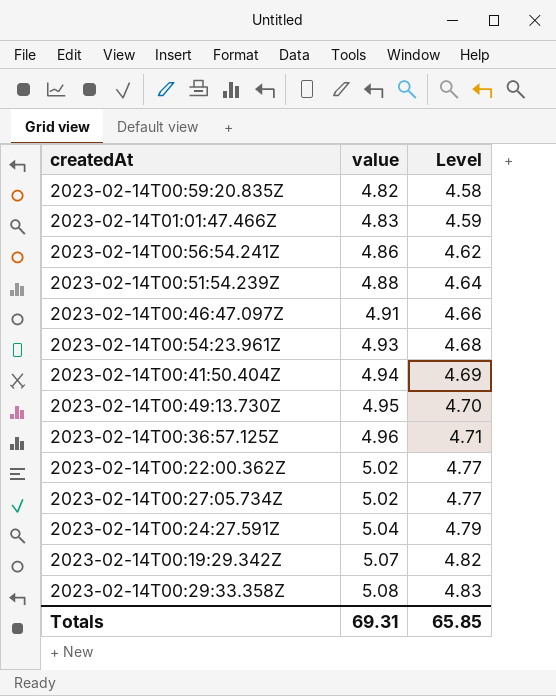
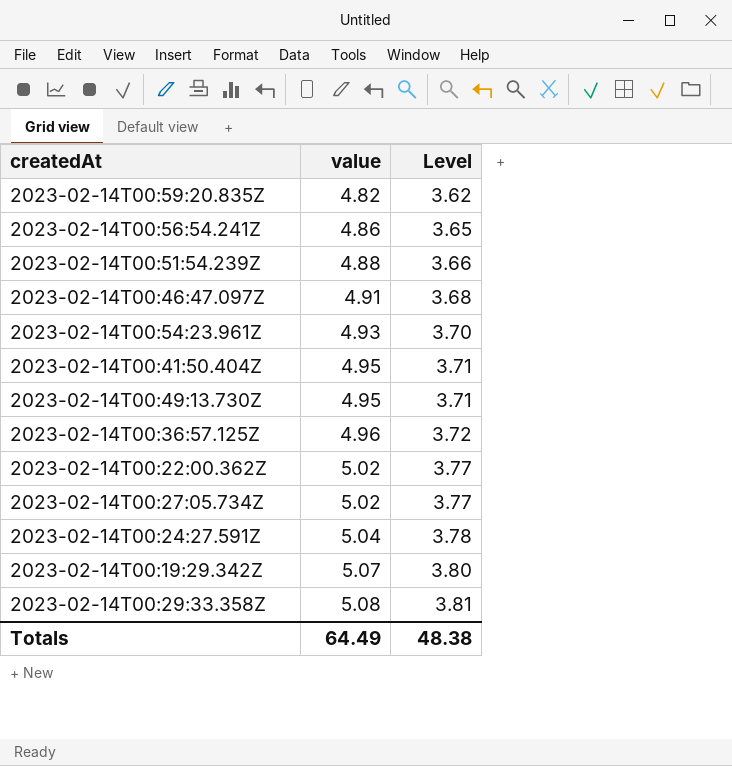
column Level | formula: [value] * 0.95 -> [value] * 0.75
row 2023-02-14T01:01:47.466Z: 4.83 | 4.59 -> none
2023-02-14T00:41:50.404Z | value: 4.94 -> 4.95
Totals | value: 69.31 -> 64.49
Totals | Level: 65.85 -> 48.38

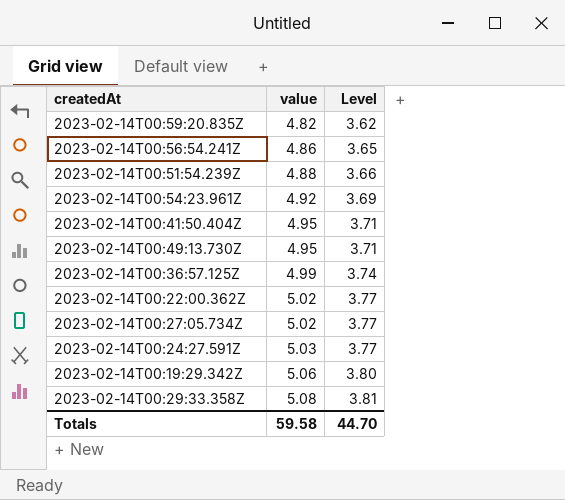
row 2023-02-14T00:46:47.097Z: 4.91 | 3.68 -> none
2023-02-14T00:54:23.961Z | value: 4.93 -> 4.92
2023-02-14T00:54:23.961Z | Level: 3.70 -> 3.69
2023-02-14T00:36:57.125Z | value: 4.96 -> 4.99
2023-02-14T00:36:57.125Z | Level: 3.72 -> 3.74
2023-02-14T00:24:27.591Z | value: 5.04 -> 5.03
2023-02-14T00:24:27.591Z | Level: 3.78 -> 3.77
2023-02-14T00:19:29.342Z | value: 5.07 -> 5.06
Totals | value: 64.49 -> 59.58
Totals | Level: 48.38 -> 44.70

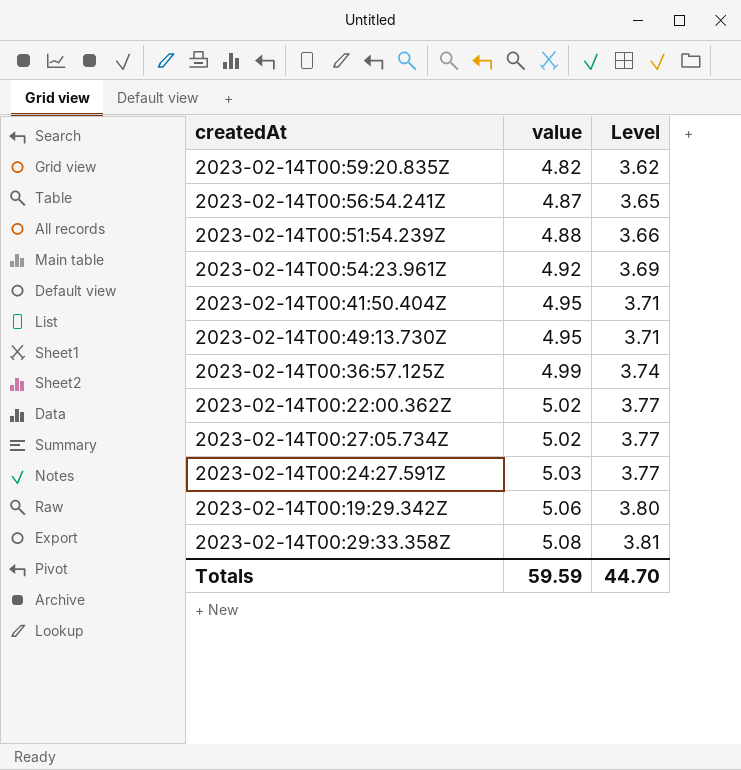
2023-02-14T00:56:54.241Z | value: 4.86 -> 4.87
Totals | value: 59.58 -> 59.59

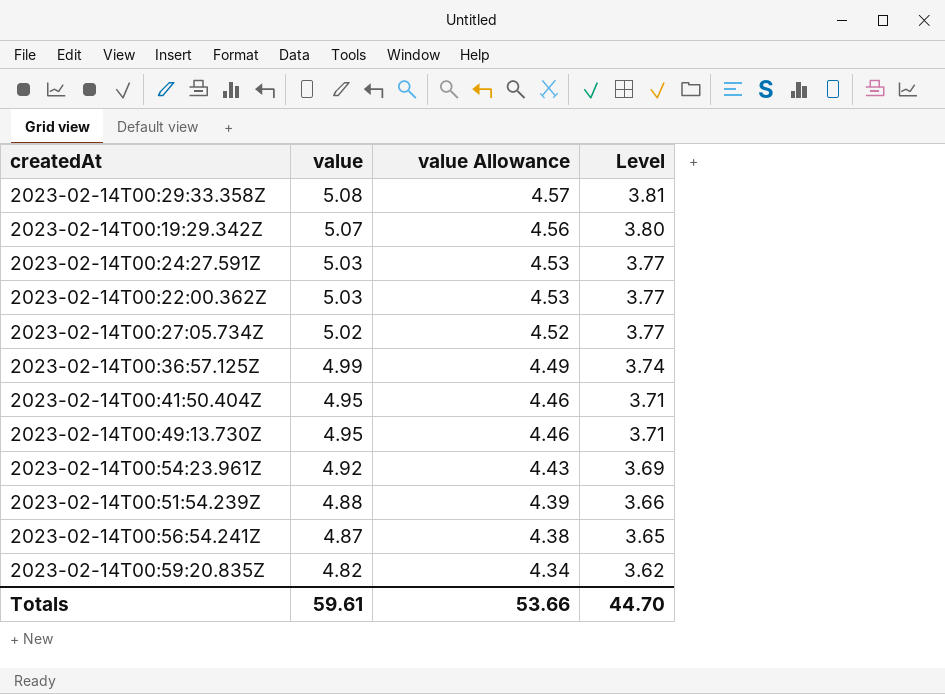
row order: value ascending -> value descending
column value Allowance | formula: none -> [value] * 0.9
2023-02-14T00:19:29.342Z | value: 5.06 -> 5.07
2023-02-14T00:22:00.362Z | value: 5.02 -> 5.03
Totals | value: 59.59 -> 59.61

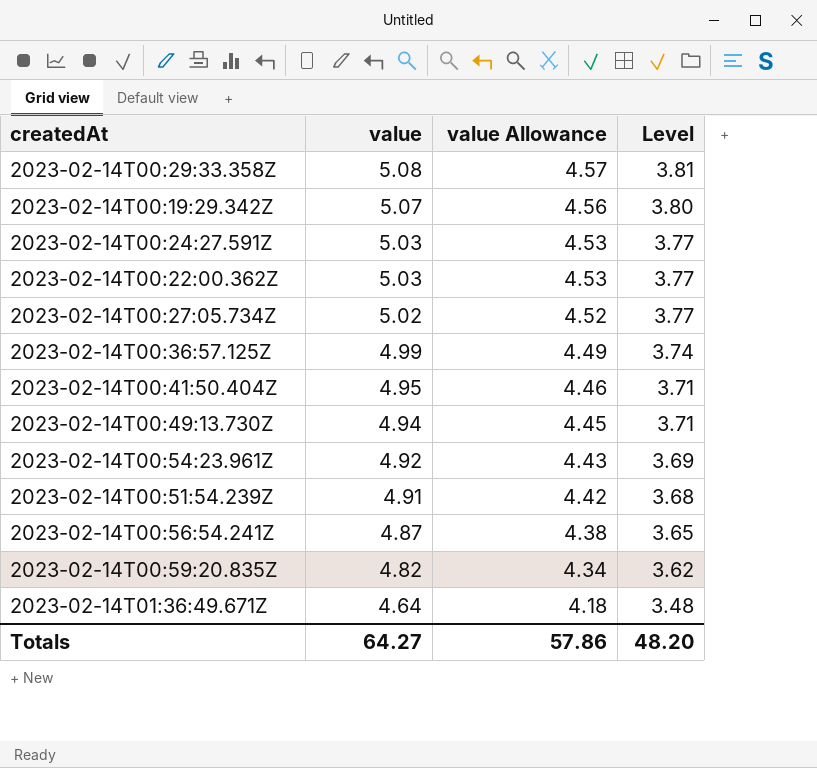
2023-02-14T00:49:13.730Z | value: 4.95 -> 4.94
2023-02-14T00:49:13.730Z | value Allowance: 4.46 -> 4.45
2023-02-14T00:51:54.239Z | value: 4.88 -> 4.91
2023-02-14T00:51:54.239Z | value Allowance: 4.39 -> 4.42
2023-02-14T00:51:54.239Z | Level: 3.66 -> 3.68
row 2023-02-14T01:36:49.671Z: none -> 4.64 | 4.18 | 3.48
Totals | value: 59.61 -> 64.27
Totals | value Allowance: 53.66 -> 57.86
Totals | Level: 44.70 -> 48.20

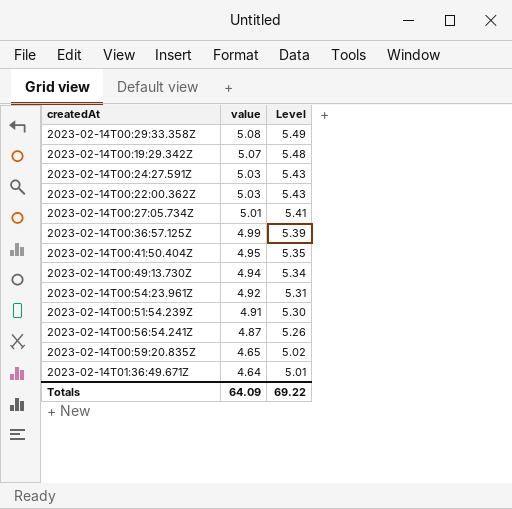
column value Allowance | formula: [value] * 0.9 -> none
column Level | formula: [value] * 0.75 -> [value] * 1.08
2023-02-14T00:27:05.734Z | value: 5.02 -> 5.01
2023-02-14T00:59:20.835Z | value: 4.82 -> 4.65
Totals | value: 64.27 -> 64.09
Totals | Level: 48.20 -> 69.22

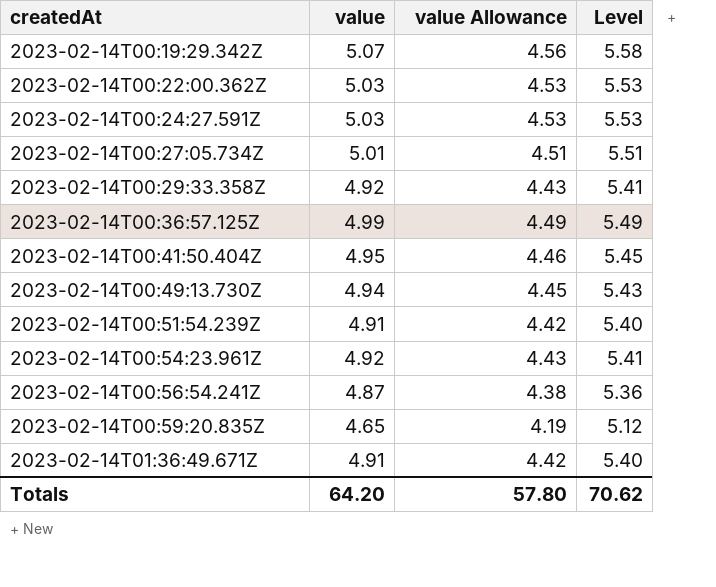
row order: value descending -> createdAt ascending
column value Allowance | formula: none -> [value] * 0.9
column Level | formula: [value] * 1.08 -> [value] * 1.1
2023-02-14T00:29:33.358Z | value: 5.08 -> 4.92
2023-02-14T01:36:49.671Z | value: 4.64 -> 4.91
Totals | value: 64.09 -> 64.20
Totals | Level: 69.22 -> 70.62

